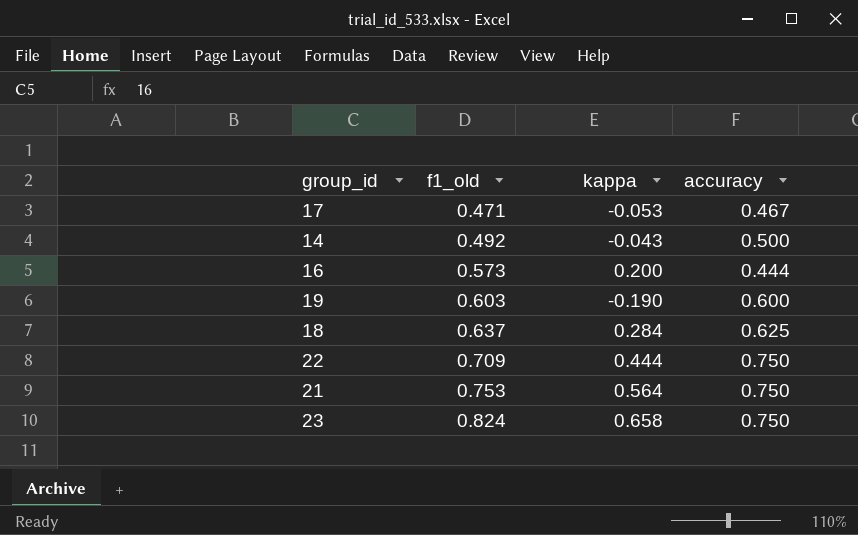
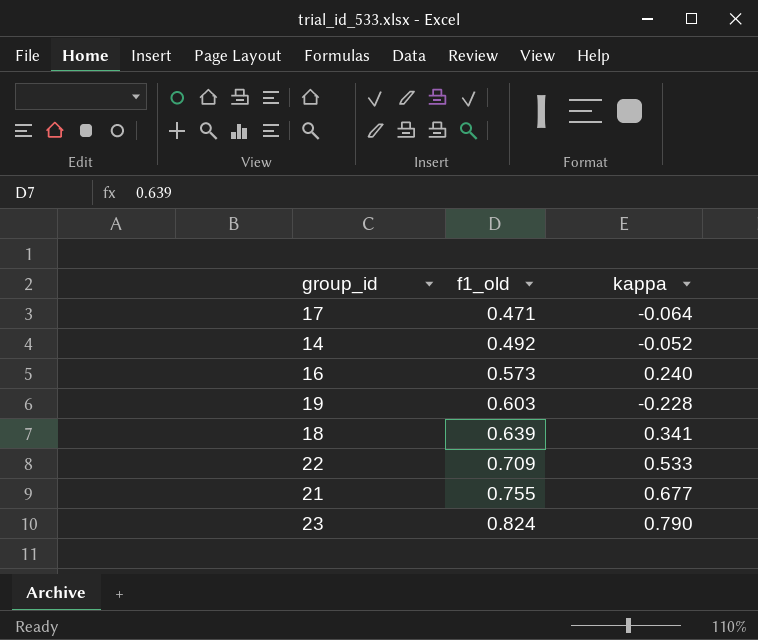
column accuracy | position: 4 -> none
17 | kappa: -0.053 -> -0.064
14 | kappa: -0.043 -> -0.052
16 | kappa: 0.200 -> 0.240
19 | kappa: -0.190 -> -0.228
18 | f1_old: 0.637 -> 0.639
18 | kappa: 0.284 -> 0.341
22 | kappa: 0.444 -> 0.533
21 | f1_old: 0.753 -> 0.755
21 | kappa: 0.564 -> 0.677
23 | kappa: 0.658 -> 0.790

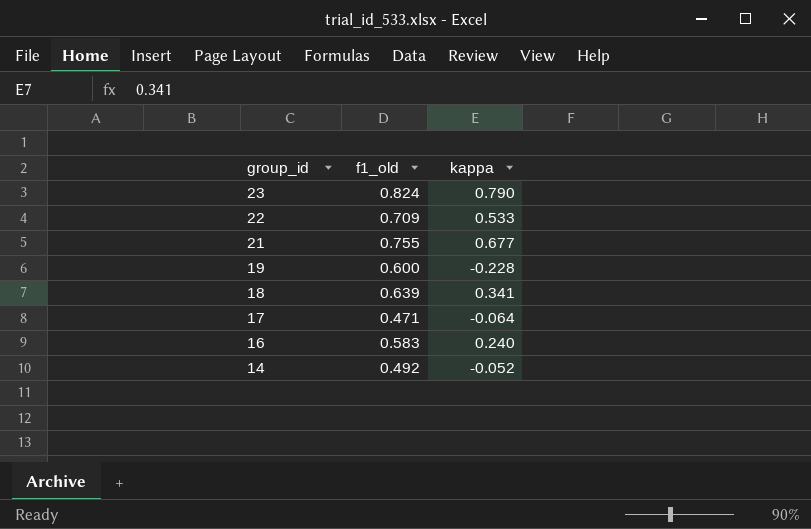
row order: f1_old ascending -> group_id descending
19 | f1_old: 0.603 -> 0.600
16 | f1_old: 0.573 -> 0.583

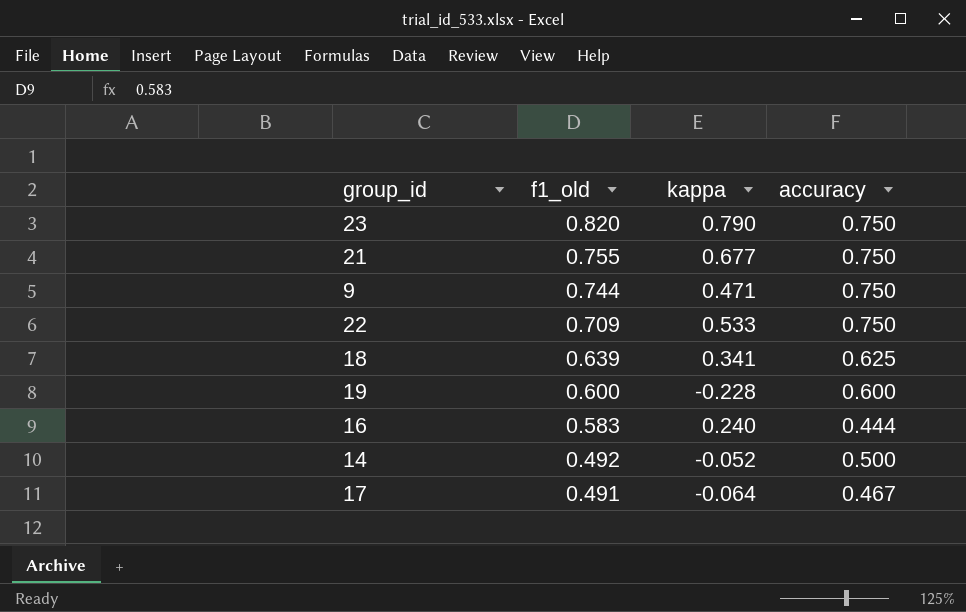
row order: group_id descending -> f1_old descending
column accuracy | position: none -> 4
23 | f1_old: 0.824 -> 0.820
row 9: none -> 0.744 | 0.471 | 0.750
17 | f1_old: 0.471 -> 0.491

